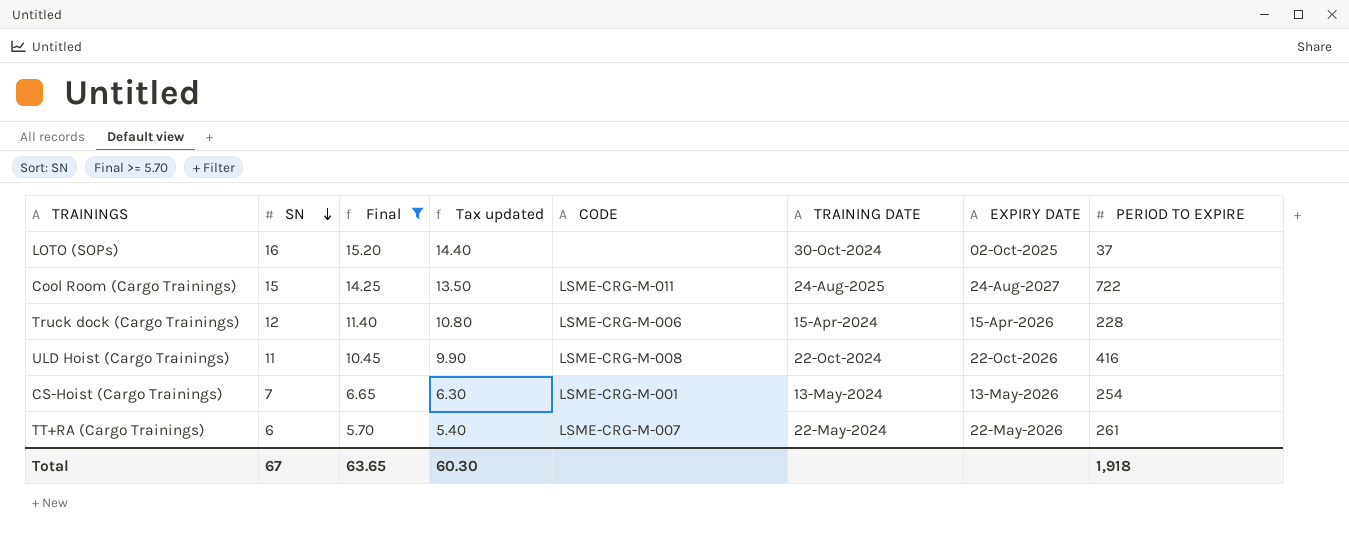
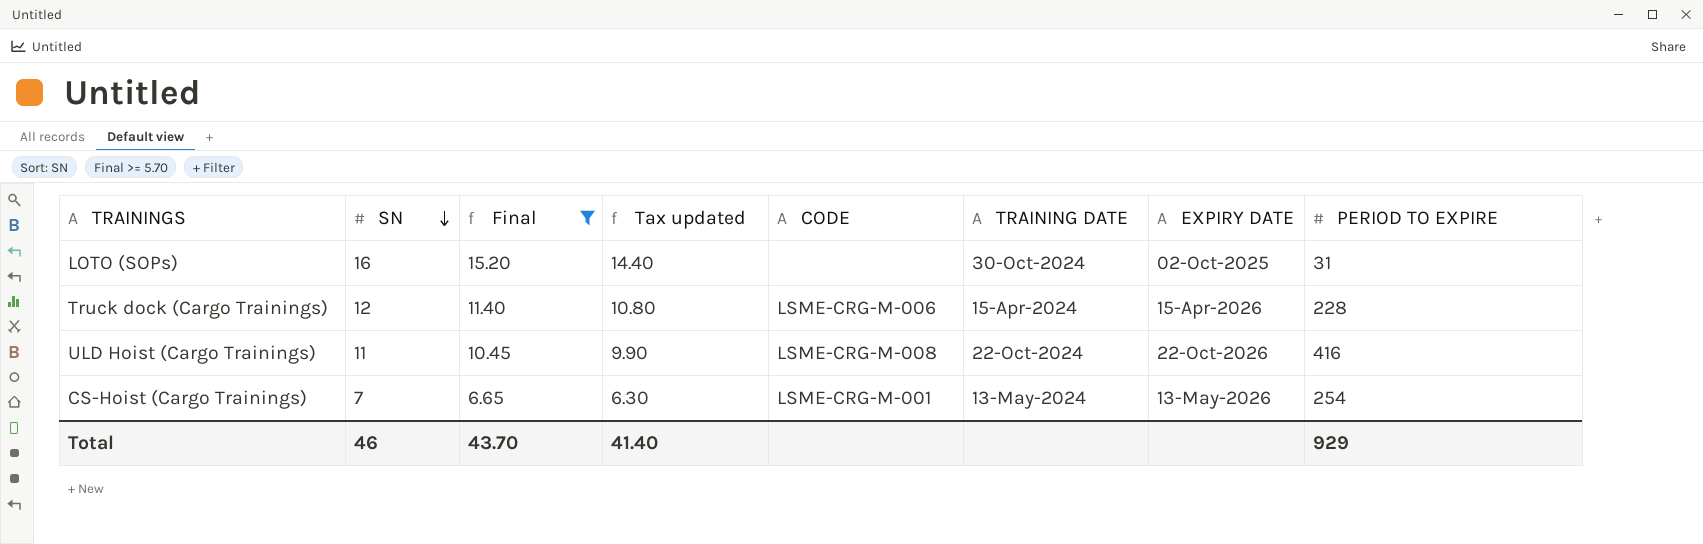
row Cool Room (Cargo Trainings): 15 | 14.25 | 13.50 | LSME-CRG-M-011 | 24-Aug-2025 | 24-Aug-2027 | 722 -> none
row TT+RA (Cargo Trainings): 6 | 5.70 | 5.40 | LSME-CRG-M-007 | 22-May-2024 | 22-May-2026 | 261 -> none
LOTO (SOPs) | PERIOD TO EXPIRE: 37 -> 31
Total | SN: 67 -> 46
Total | Final: 63.65 -> 43.70
Total | Tax updated: 60.30 -> 41.40
Total | PERIOD TO EXPIRE: 1,918 -> 929

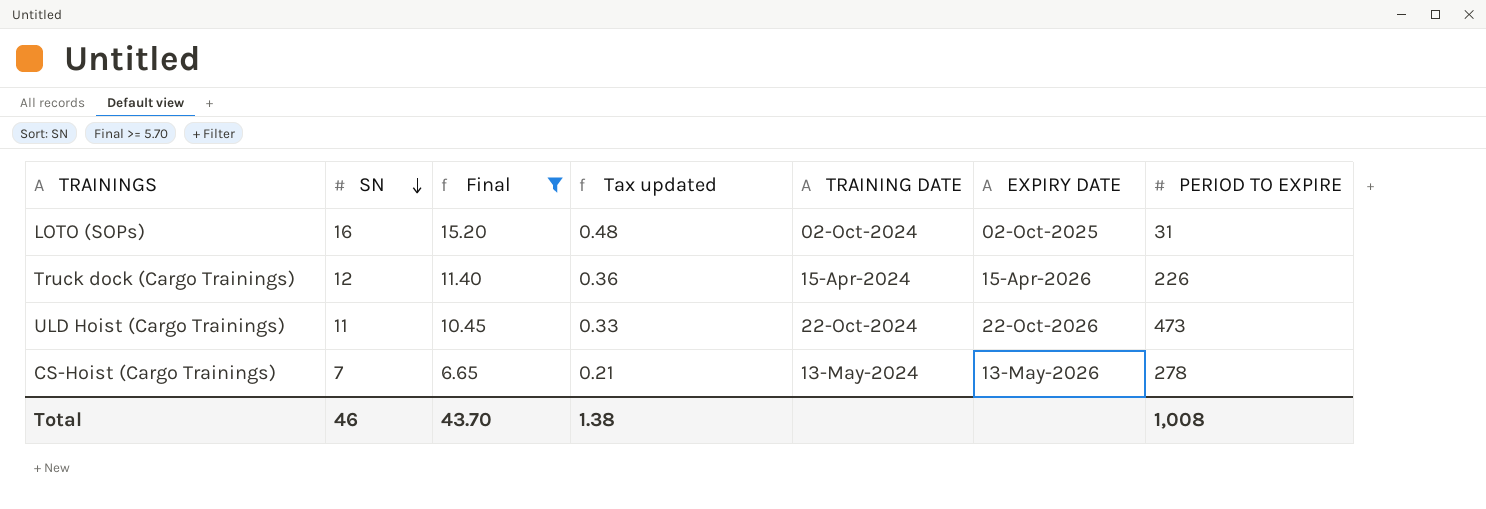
column CODE | position: 5 -> none
column Tax updated | formula: [SN] * 0.9 -> [SN] * 0.03
LOTO (SOPs) | TRAINING DATE: 30-Oct-2024 -> 02-Oct-2024
Truck dock (Cargo Trainings) | PERIOD TO EXPIRE: 228 -> 226
ULD Hoist (Cargo Trainings) | PERIOD TO EXPIRE: 416 -> 473
CS-Hoist (Cargo Trainings) | PERIOD TO EXPIRE: 254 -> 278
Total | Tax updated: 41.40 -> 1.38
Total | PERIOD TO EXPIRE: 929 -> 1,008

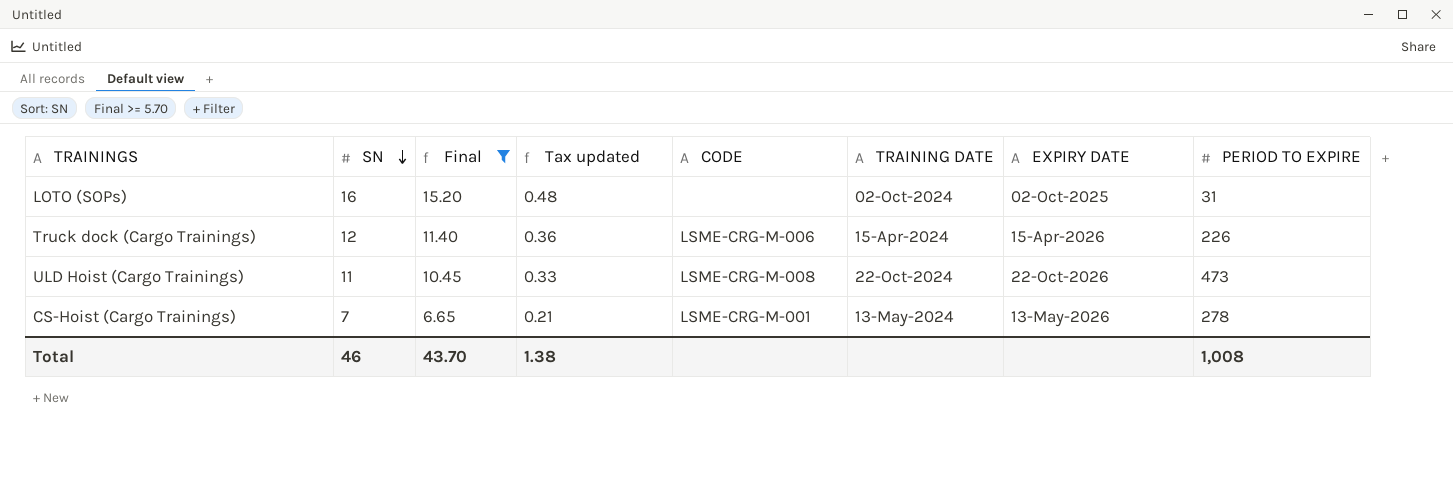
column CODE | position: none -> 5

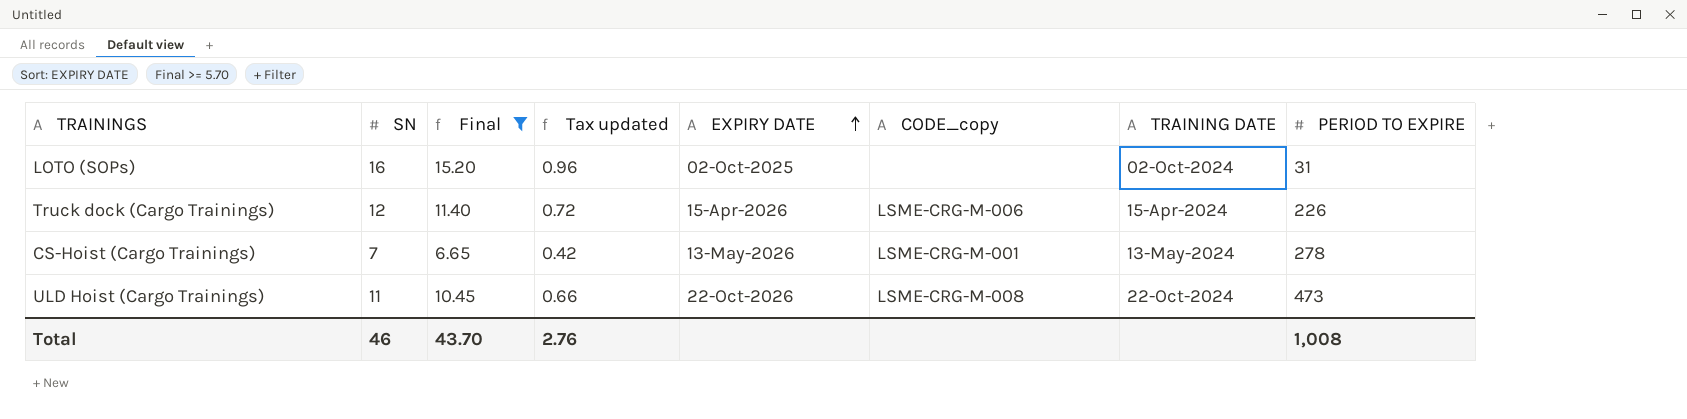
row order: SN descending -> EXPIRY DATE ascending
column Tax updated | formula: [SN] * 0.03 -> [SN] * 0.06
column EXPIRY DATE | position: 7 -> 5
column name: CODE -> CODE_copy
Total | Tax updated: 1.38 -> 2.76

